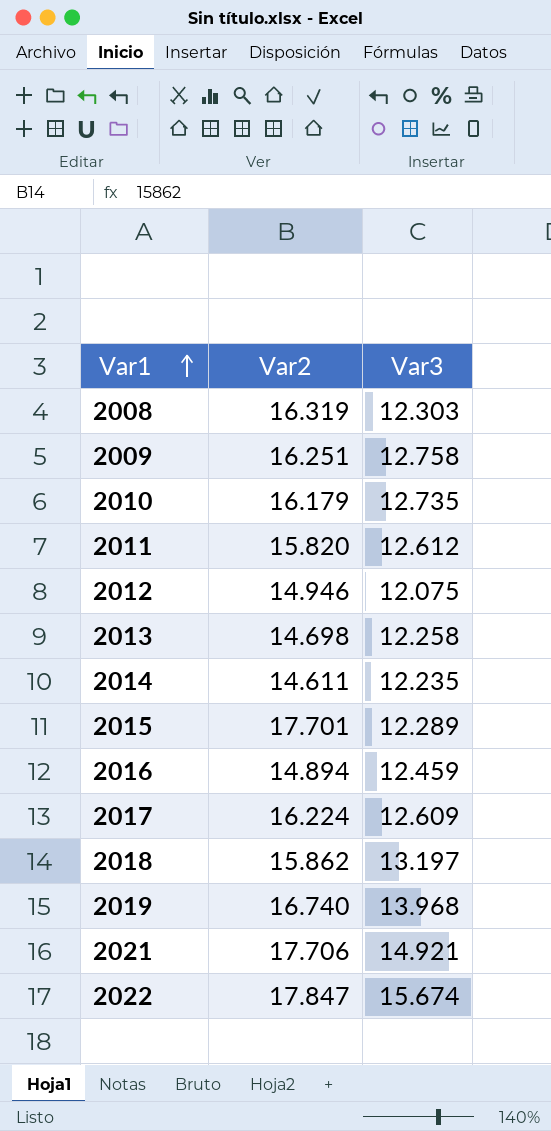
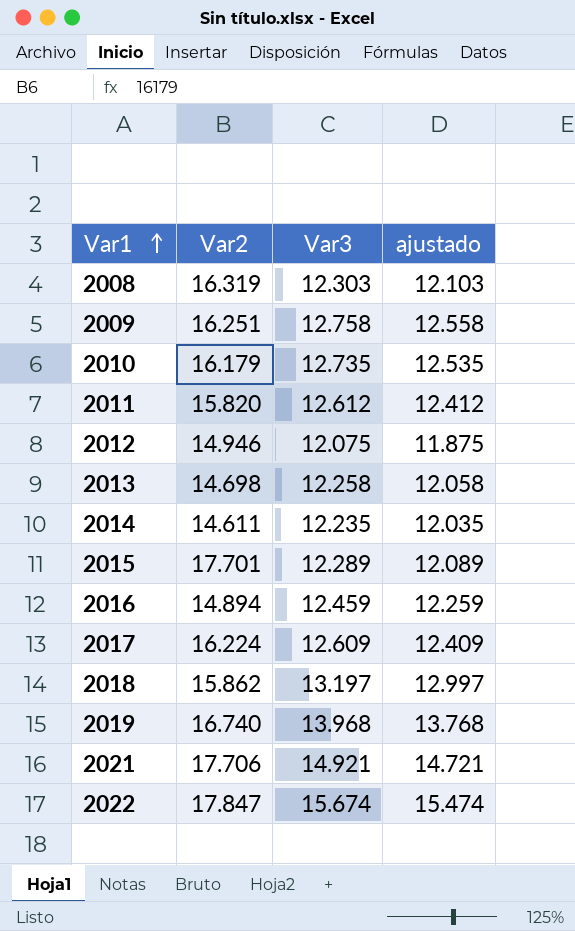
column ajustado | formula: none -> [Var3] - 200

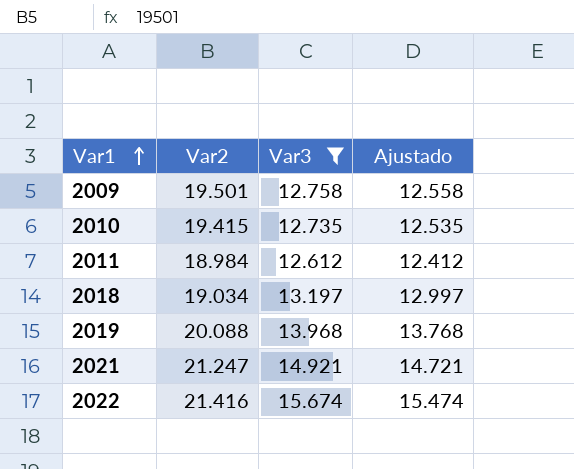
filter: none -> Var3 >= 12.612
column name: ajustado -> Ajustado
2009 | Var2: 16.251 -> 19.501
2010 | Var2: 16.179 -> 19.415
2011 | Var2: 15.820 -> 18.984
2018 | Var2: 15.862 -> 19.034
2019 | Var2: 16.740 -> 20.088
2021 | Var2: 17.706 -> 21.247
2022 | Var2: 17.847 -> 21.416

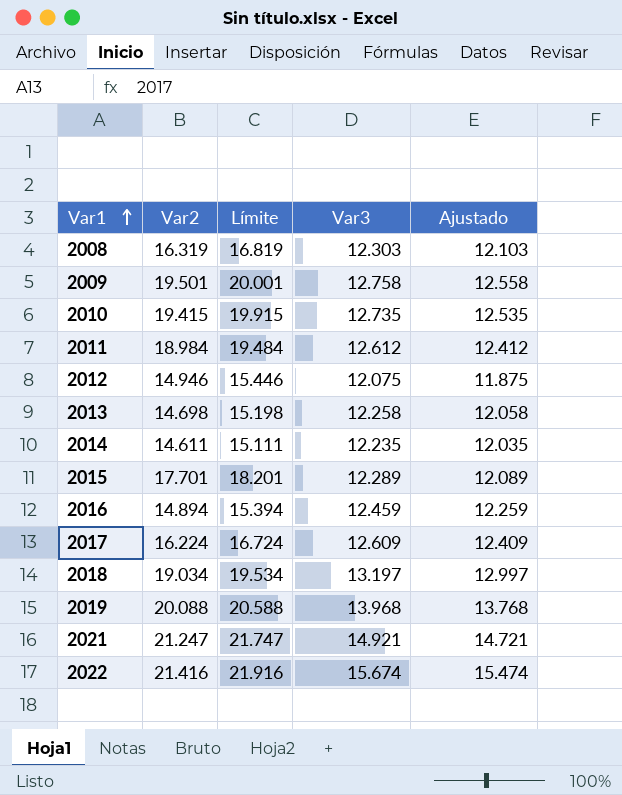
filter: Var3 >= 12.612 -> none
column Límite | formula: none -> [Var2] + 500

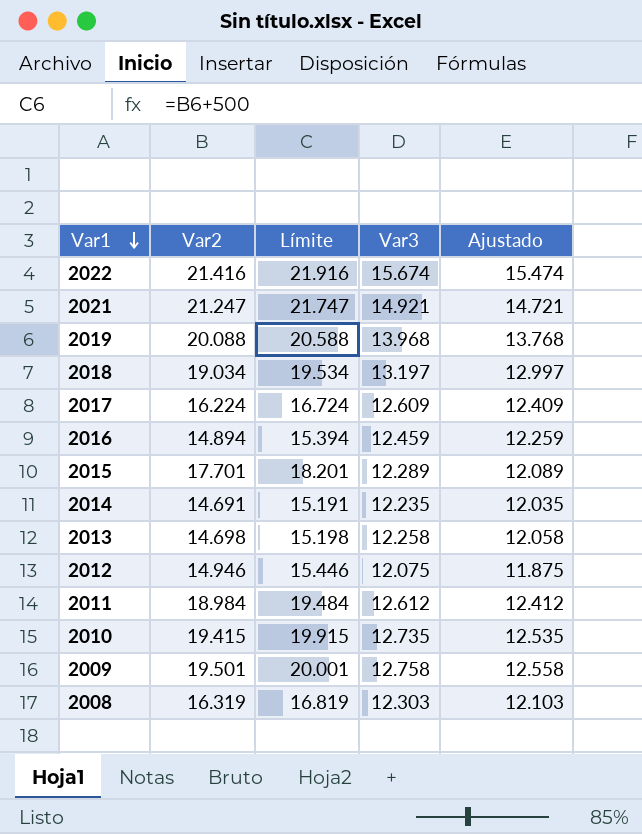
row order: Var1 ascending -> Var1 descending
2014 | Var2: 14.611 -> 14.691
2014 | Límite: 15.111 -> 15.191

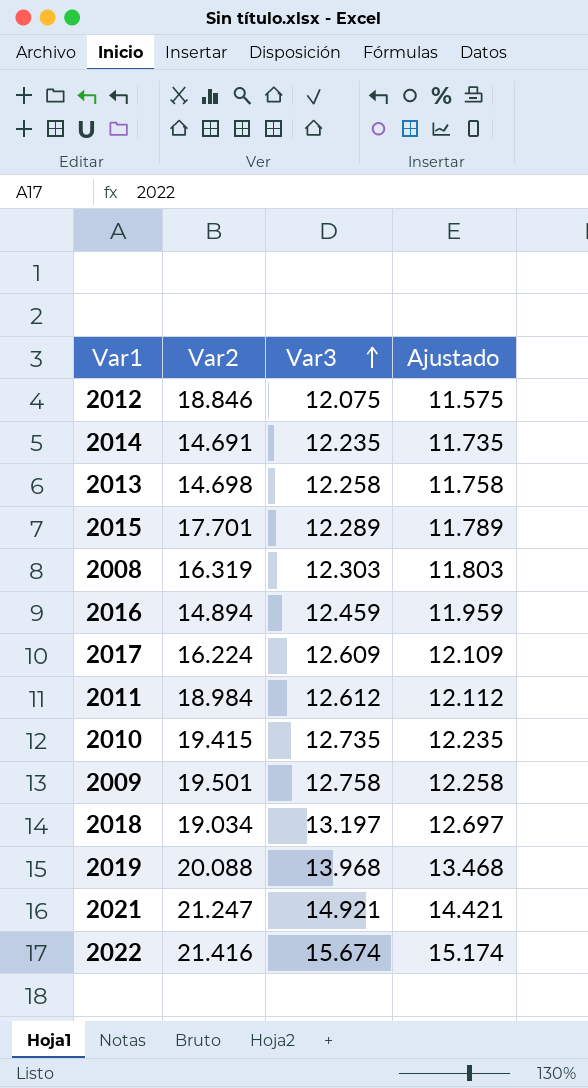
row order: Var1 descending -> Var3 ascending
column Límite | formula: [Var2] + 500 -> none
column Ajustado | formula: [Var3] - 200 -> [Var3] - 500
2012 | Var2: 14.946 -> 18.846

